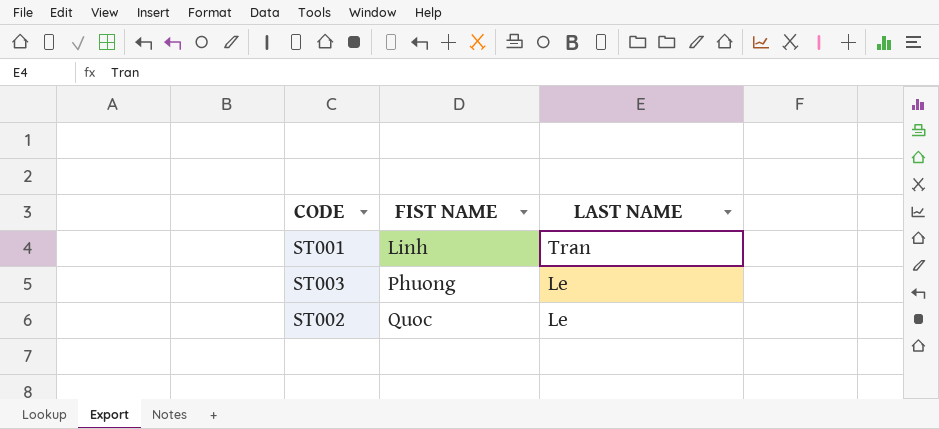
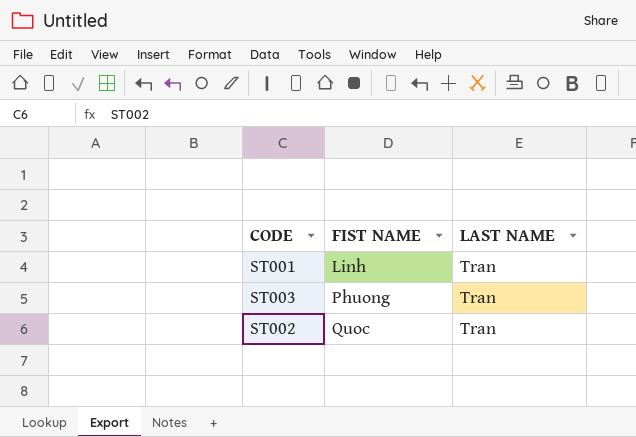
ST003 | LAST NAME: Le -> Tran
ST002 | LAST NAME: Le -> Tran

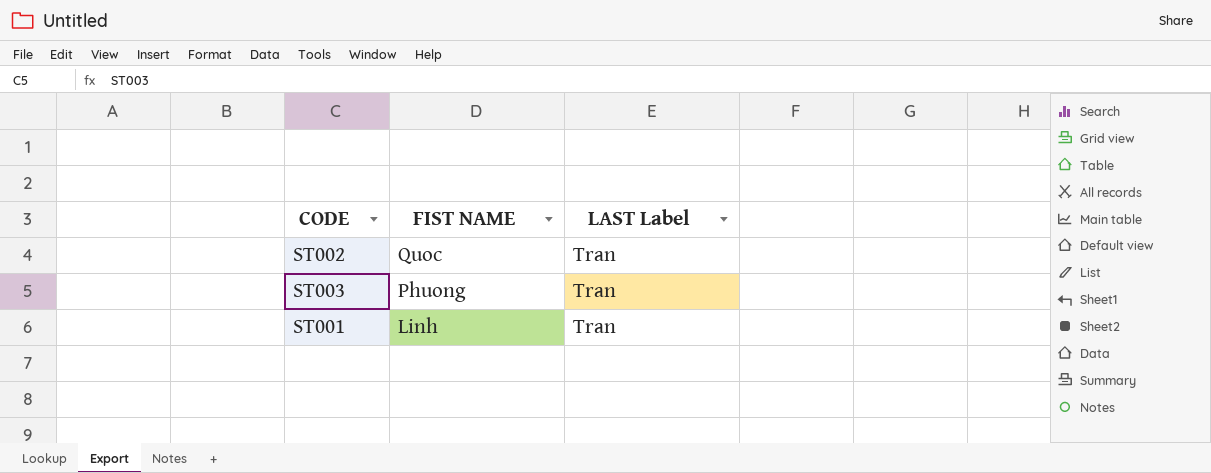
row order: FIST NAME ascending -> FIST NAME descending
column name: LAST NAME -> LAST Label

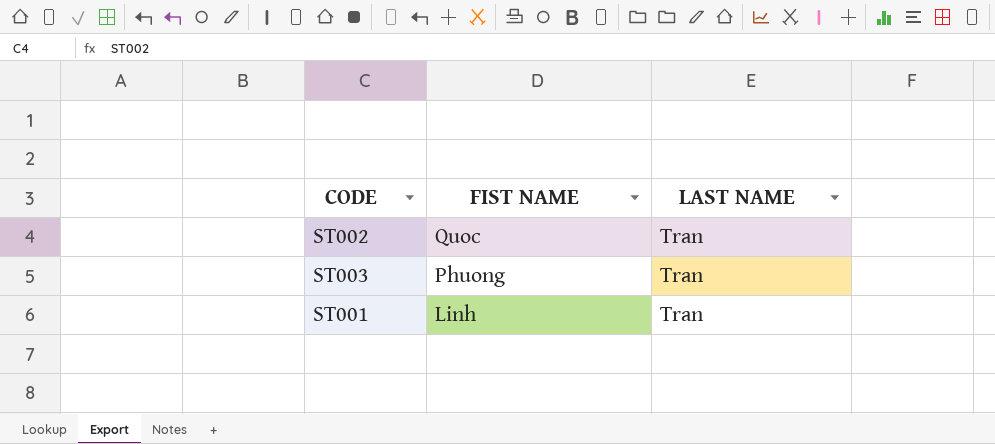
column name: LAST Label -> LAST NAME

